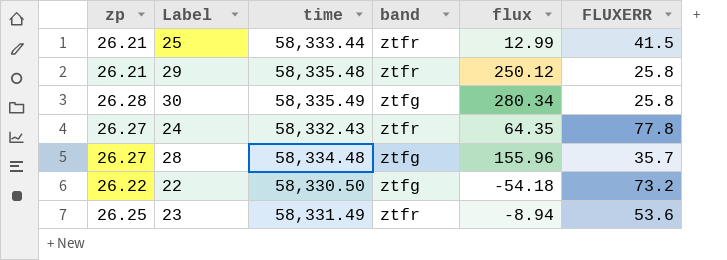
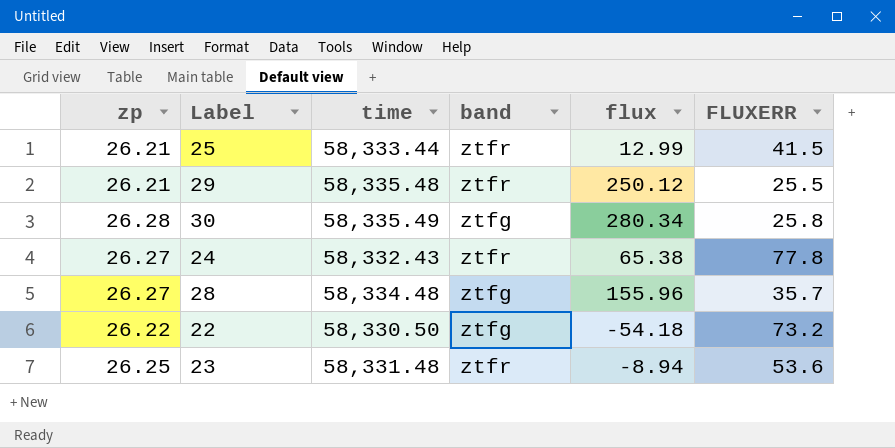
29 | FLUXERR: 25.8 -> 25.5
24 | flux: 64.35 -> 65.38
23 | time: 58,331.49 -> 58,331.48

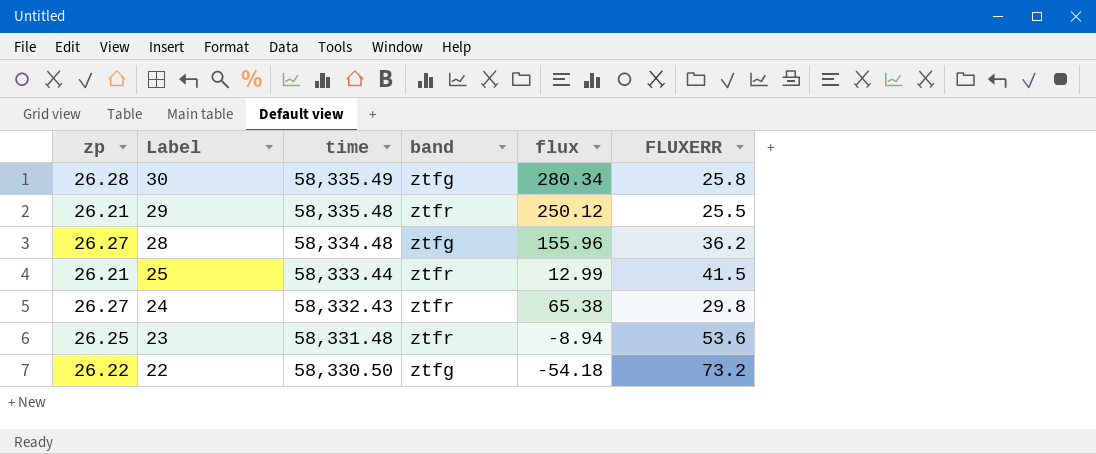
row order: none -> Label descending
28 | FLUXERR: 35.7 -> 36.2
24 | FLUXERR: 77.8 -> 29.8

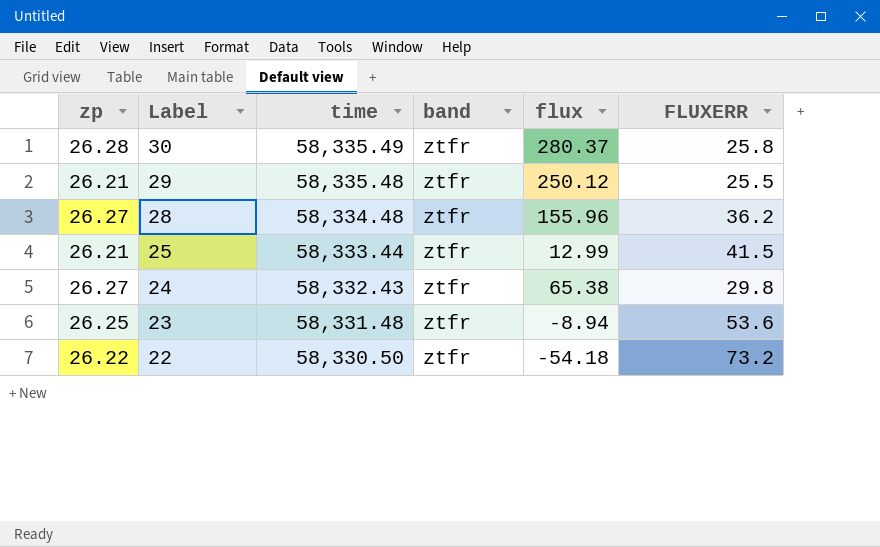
30 | band: ztfg -> ztfr
30 | flux: 280.34 -> 280.37
28 | band: ztfg -> ztfr
22 | band: ztfg -> ztfr

